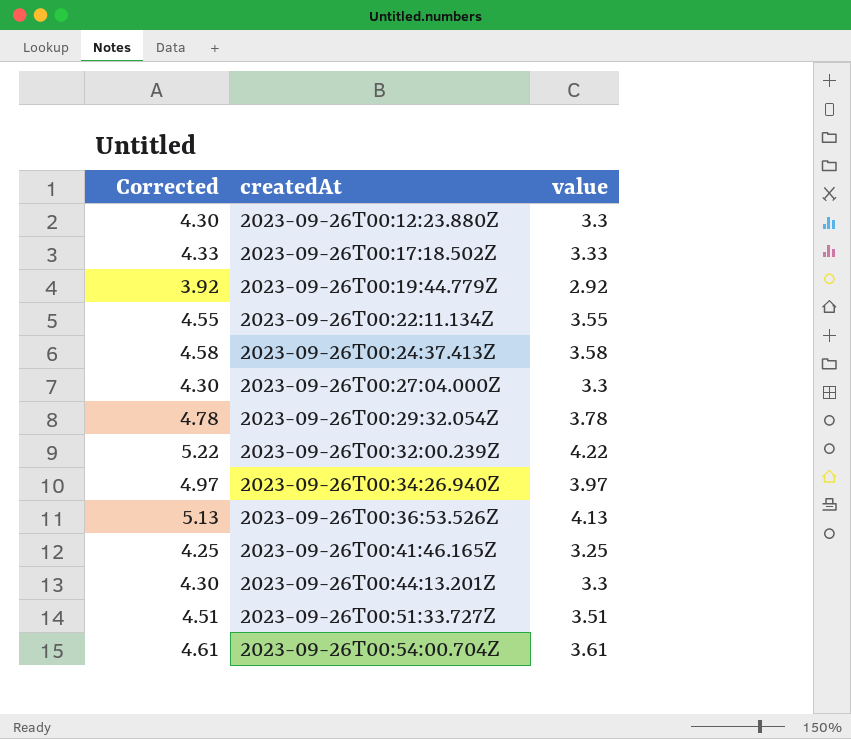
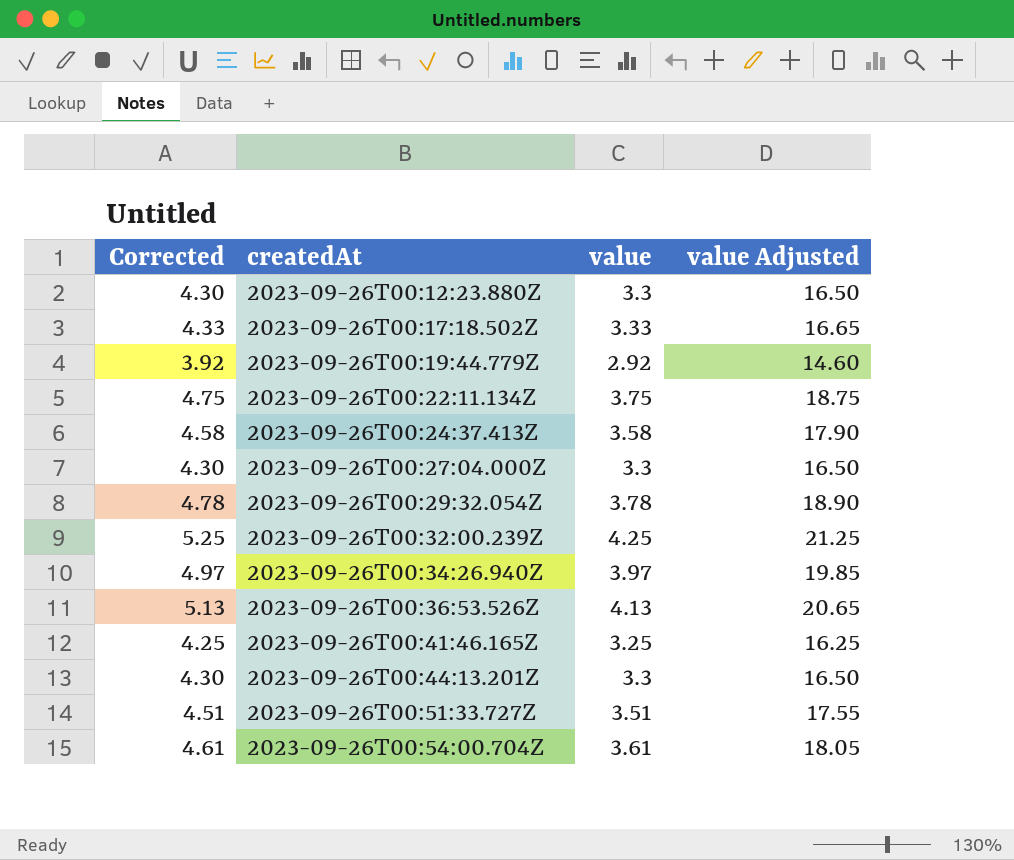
column value Adjusted | formula: none -> [value] * 5
2023-09-26T00:22:11.134Z | Corrected: 4.55 -> 4.75
2023-09-26T00:22:11.134Z | value: 3.55 -> 3.75
2023-09-26T00:32:00.239Z | Corrected: 5.22 -> 5.25
2023-09-26T00:32:00.239Z | value: 4.22 -> 4.25

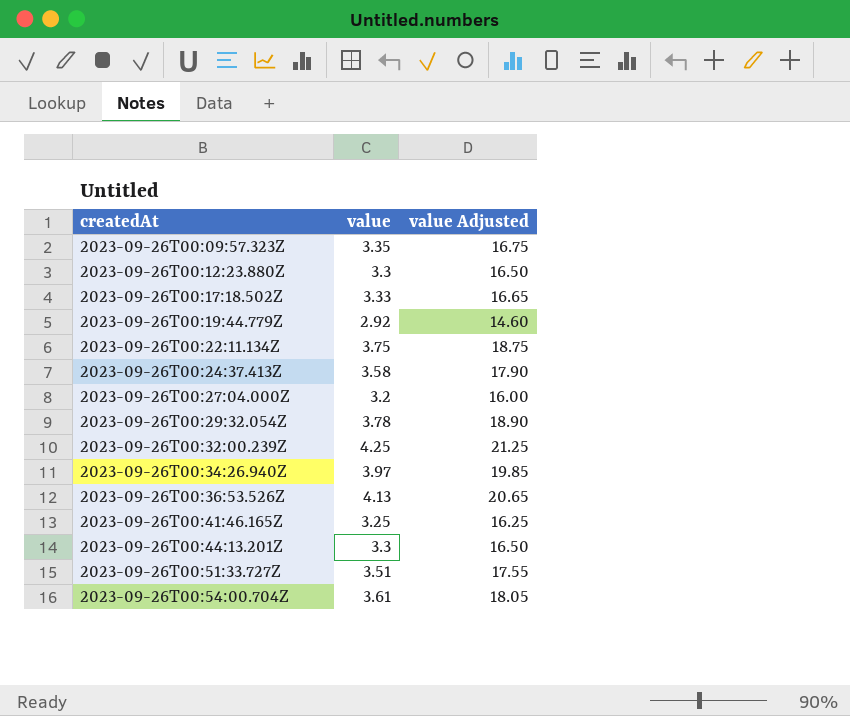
column Corrected | formula: [value] + 1 -> none
row 2023-09-26T00:09:57.323Z: none -> 3.35 | 16.75
2023-09-26T00:27:04.000Z | value: 3.3 -> 3.2
2023-09-26T00:27:04.000Z | value Adjusted: 16.50 -> 16.00

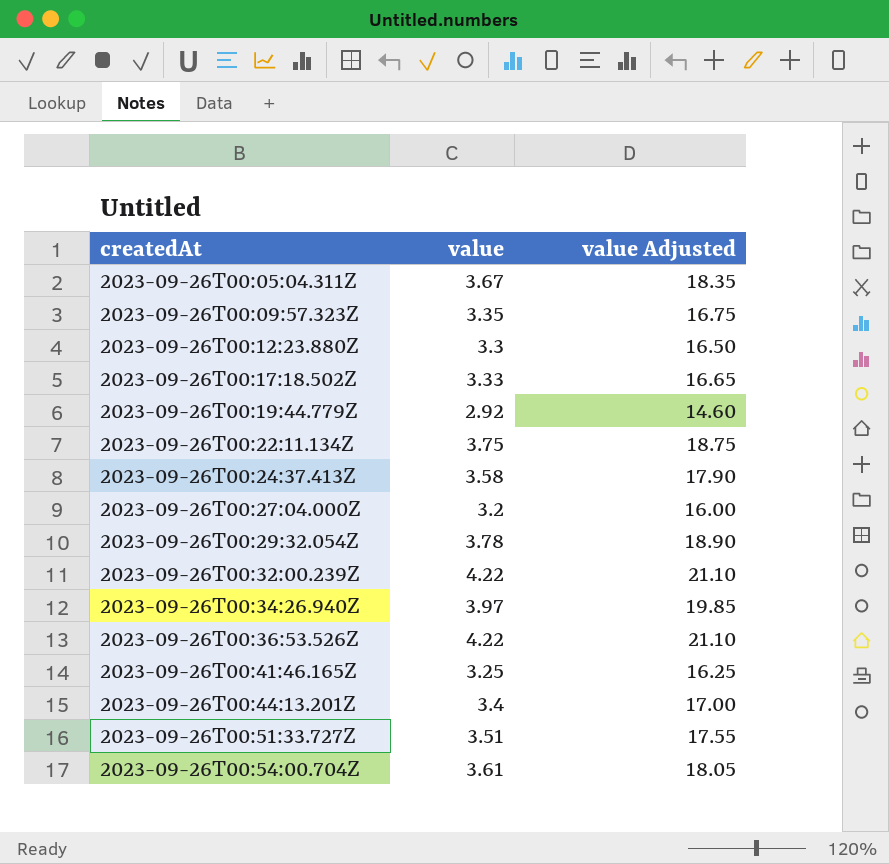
row 2023-09-26T00:05:04.311Z: none -> 3.67 | 18.35
2023-09-26T00:32:00.239Z | value: 4.25 -> 4.22
2023-09-26T00:32:00.239Z | value Adjusted: 21.25 -> 21.10
2023-09-26T00:36:53.526Z | value: 4.13 -> 4.22
2023-09-26T00:36:53.526Z | value Adjusted: 20.65 -> 21.10
2023-09-26T00:44:13.201Z | value: 3.3 -> 3.4
2023-09-26T00:44:13.201Z | value Adjusted: 16.50 -> 17.00

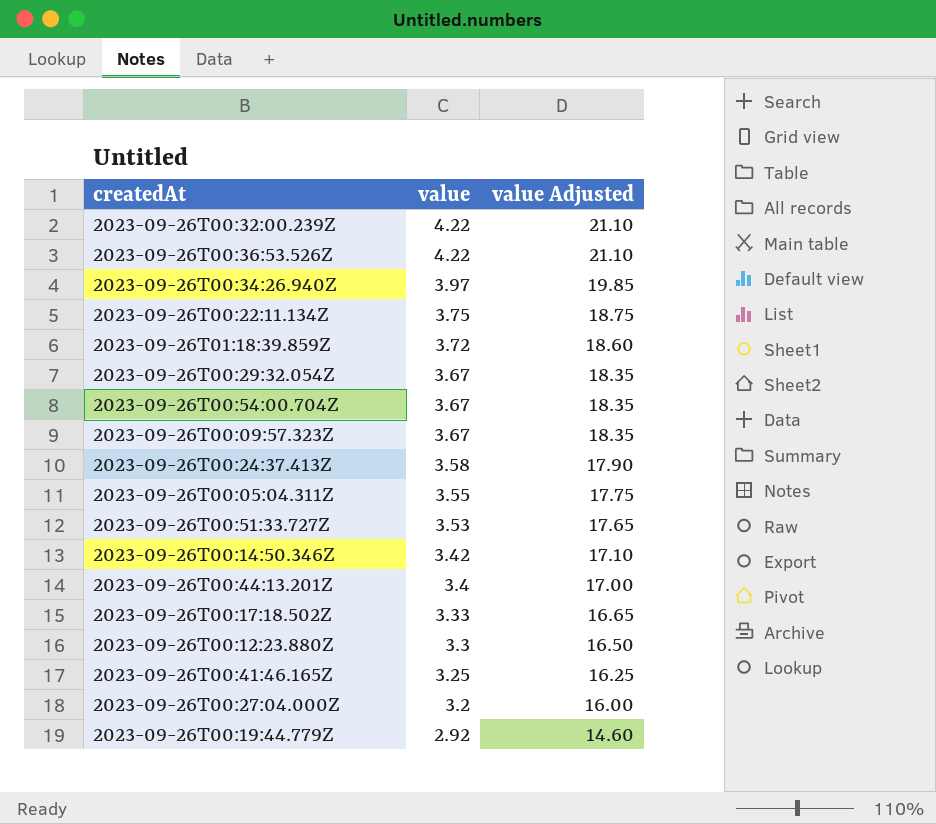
row order: createdAt ascending -> value descending
row 2023-09-26T01:18:39.859Z: none -> 3.72 | 18.60
2023-09-26T00:29:32.054Z | value: 3.78 -> 3.67
2023-09-26T00:29:32.054Z | value Adjusted: 18.90 -> 18.35
2023-09-26T00:54:00.704Z | value: 3.61 -> 3.67
2023-09-26T00:54:00.704Z | value Adjusted: 18.05 -> 18.35
2023-09-26T00:09:57.323Z | value: 3.35 -> 3.67
2023-09-26T00:09:57.323Z | value Adjusted: 16.75 -> 18.35
2023-09-26T00:05:04.311Z | value: 3.67 -> 3.55
2023-09-26T00:05:04.311Z | value Adjusted: 18.35 -> 17.75
2023-09-26T00:51:33.727Z | value: 3.51 -> 3.53
2023-09-26T00:51:33.727Z | value Adjusted: 17.55 -> 17.65
row 2023-09-26T00:14:50.346Z: none -> 3.42 | 17.10

